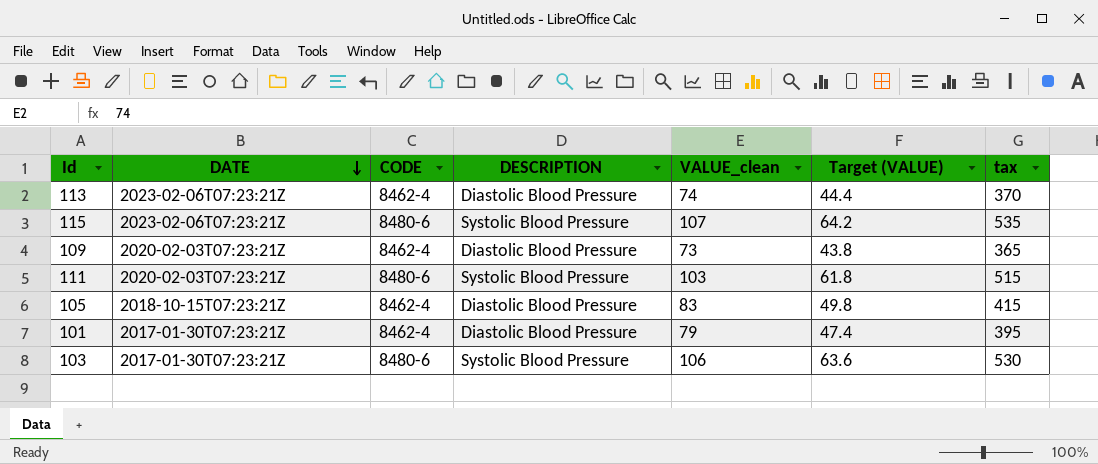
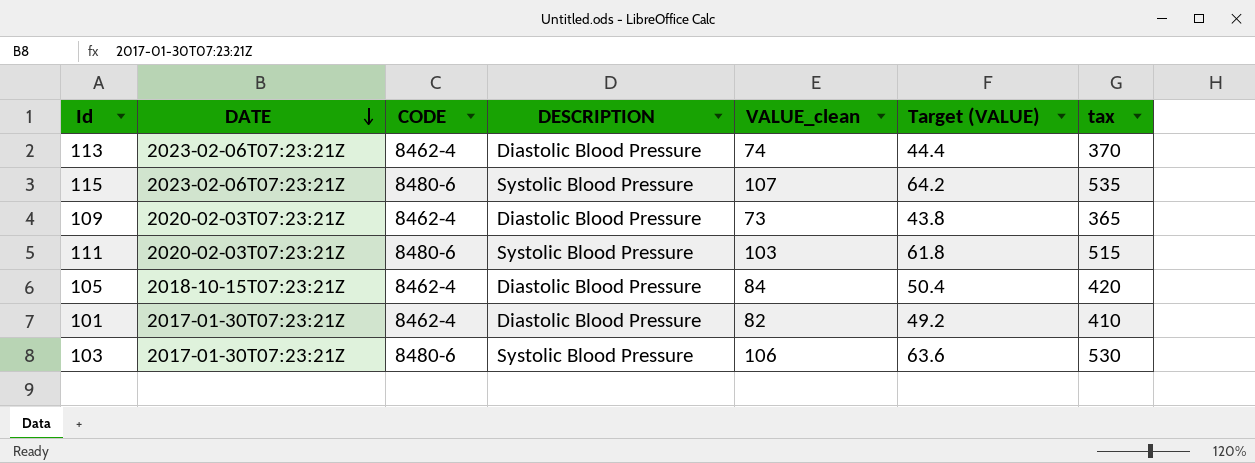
105 | VALUE_clean: 83 -> 84
105 | Target (VALUE): 49.8 -> 50.4
105 | tax: 415 -> 420
101 | VALUE_clean: 79 -> 82
101 | Target (VALUE): 47.4 -> 49.2
101 | tax: 395 -> 410

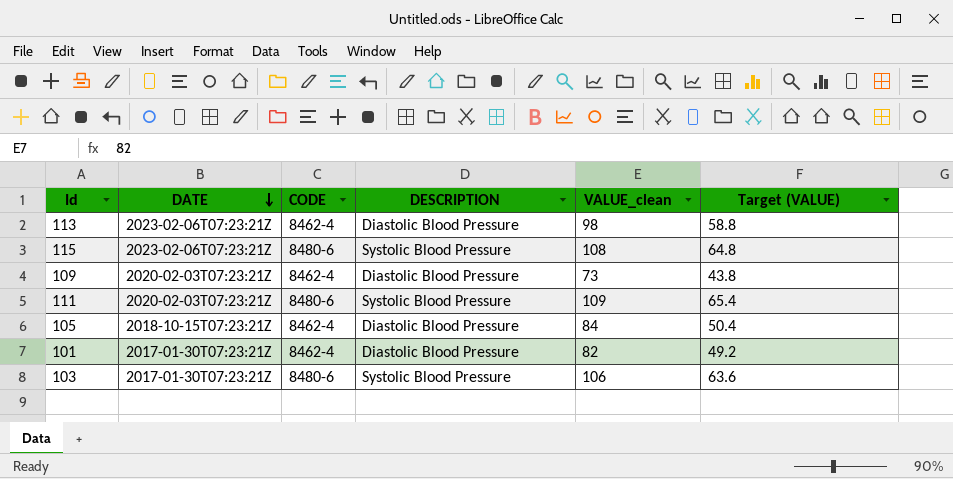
column tax | formula: [VALUE_clean] * 5 -> none
113 | VALUE_clean: 74 -> 98
113 | Target (VALUE): 44.4 -> 58.8
115 | VALUE_clean: 107 -> 108
115 | Target (VALUE): 64.2 -> 64.8
111 | VALUE_clean: 103 -> 109
111 | Target (VALUE): 61.8 -> 65.4

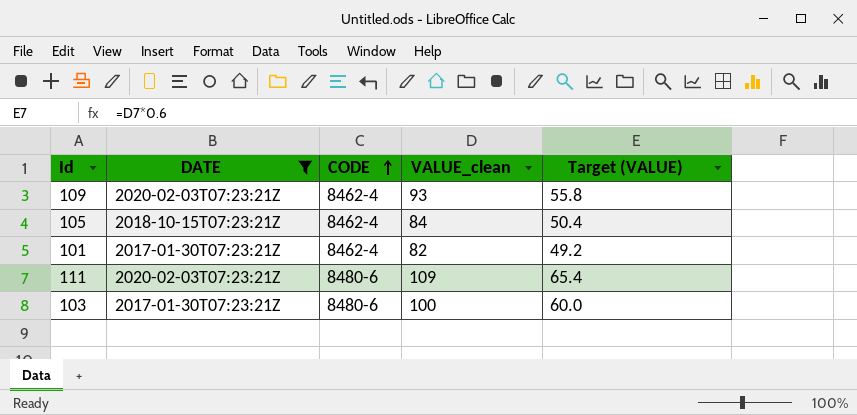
filter: none -> DATE != 2023-02-06T07:23:21Z
row order: DATE descending -> CODE ascending
column DESCRIPTION | position: 4 -> none
109 | VALUE_clean: 73 -> 93
109 | Target (VALUE): 43.8 -> 55.8
103 | VALUE_clean: 106 -> 100
103 | Target (VALUE): 63.6 -> 60.0

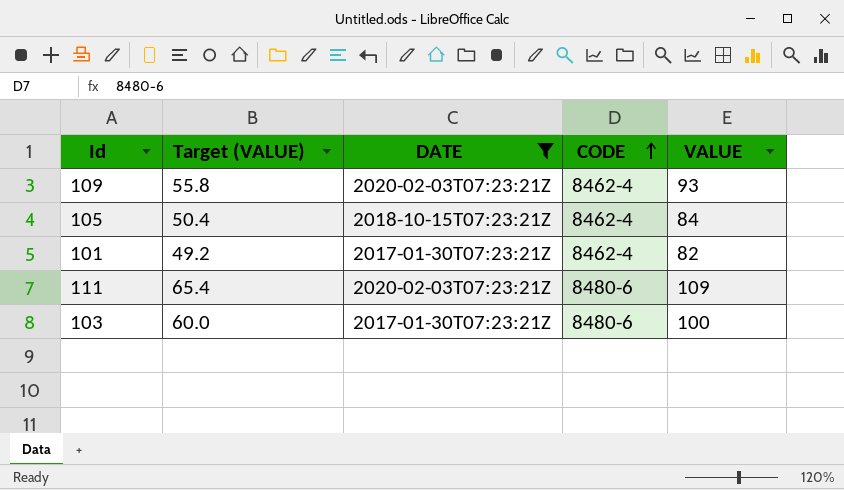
column Target (VALUE) | position: 5 -> 2
column name: VALUE_clean -> VALUE

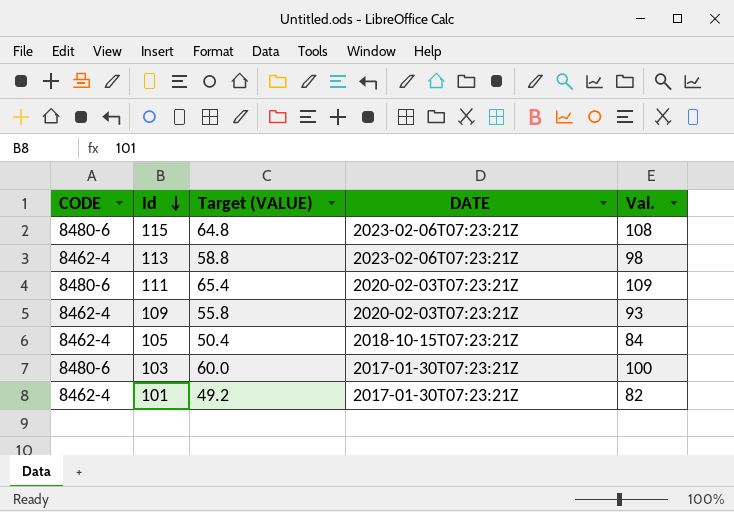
filter: DATE != 2023-02-06T07:23:21Z -> none
row order: CODE ascending -> Id descending
column CODE | position: 4 -> 1
column name: VALUE -> Val.

